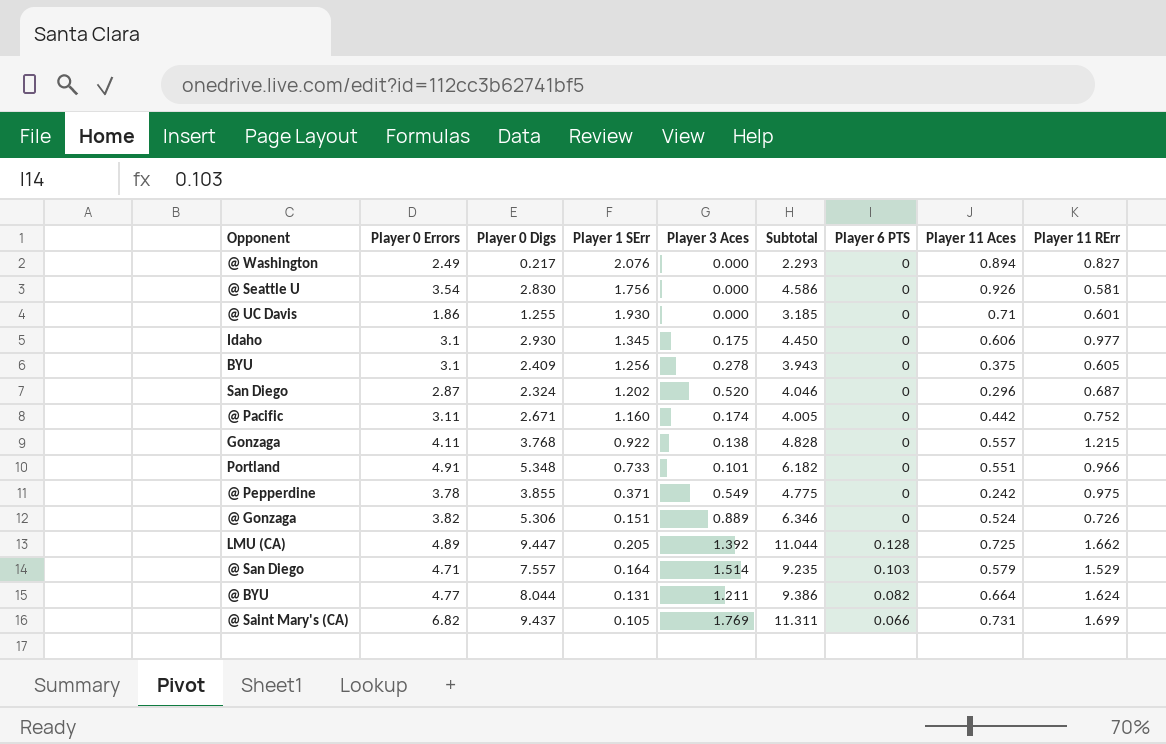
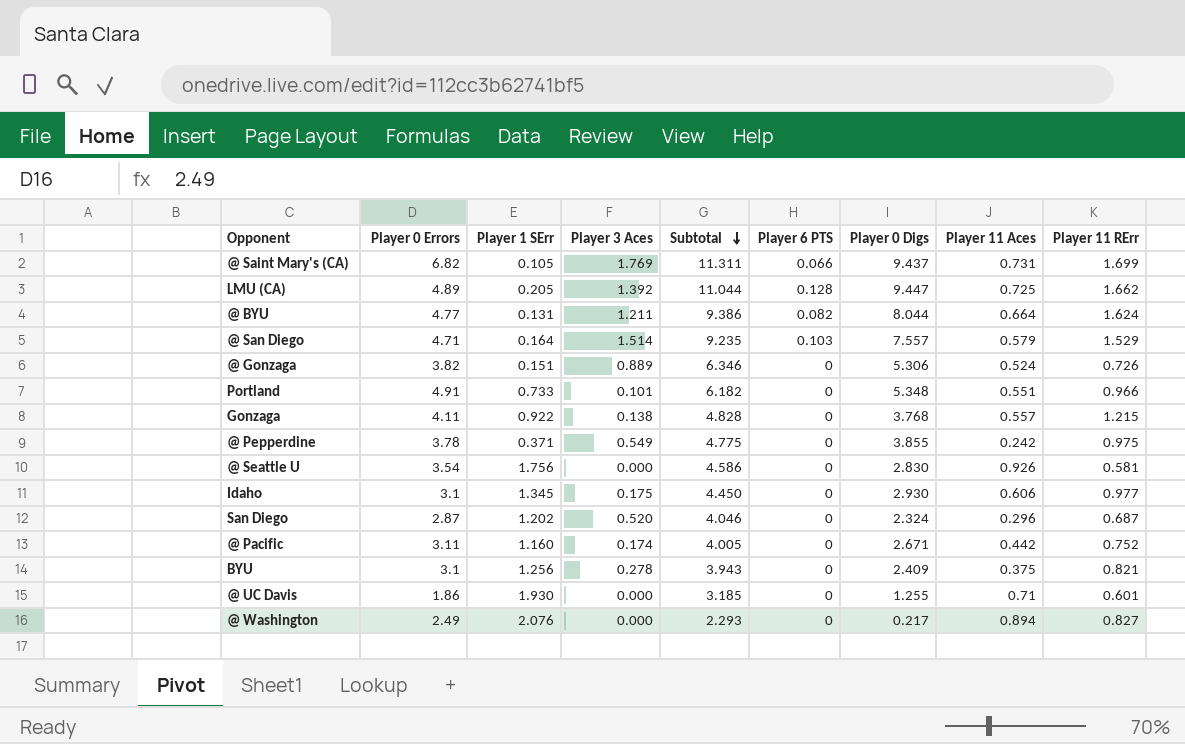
row order: none -> Subtotal descending
column Player 0 Digs | position: 3 -> 7
BYU | Player 11 RErr: 0.605 -> 0.821

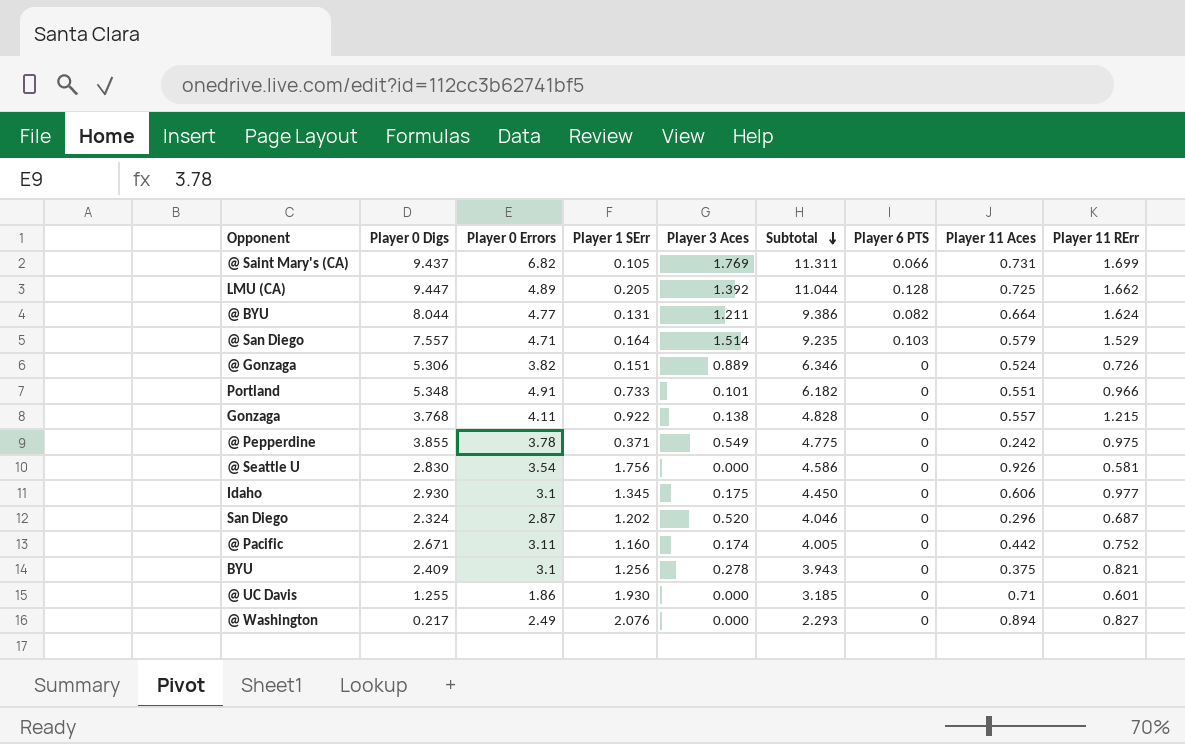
column Player 0 Digs | position: 7 -> 2

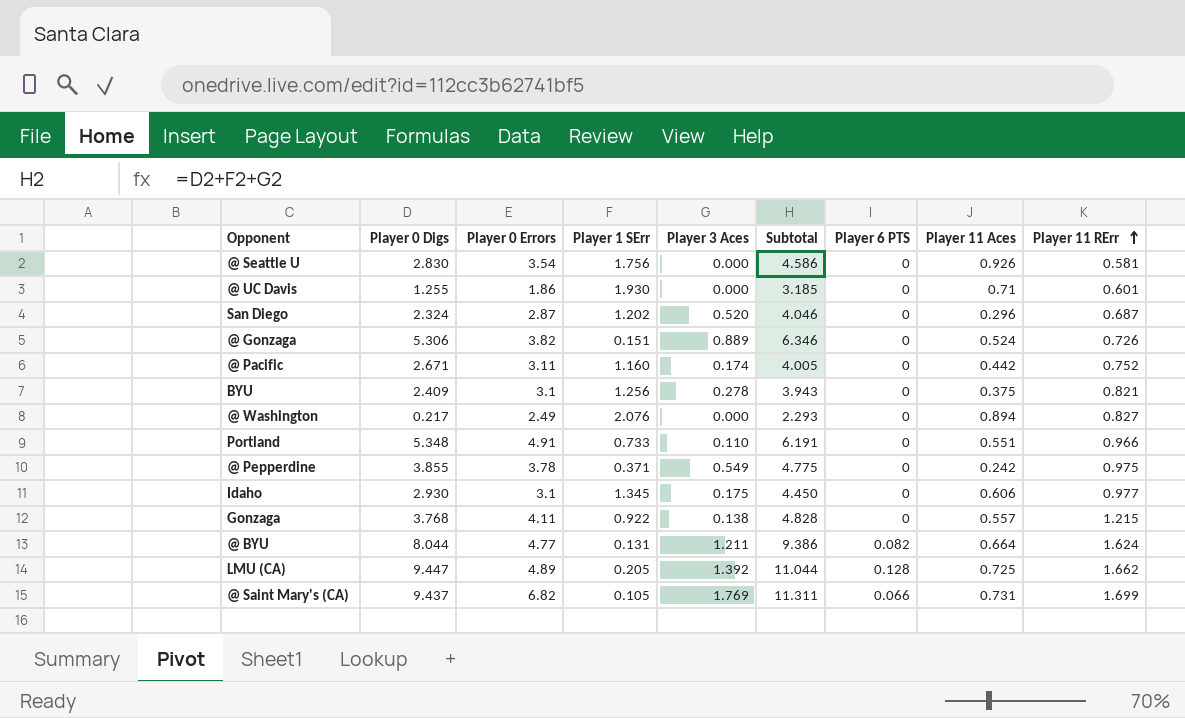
row order: Subtotal descending -> Player 11 RErr ascending
row @ San Diego: 7.557 | 4.71 | 0.164 | 1.514 | 9.235 | 0.103 | 0.579 | 1.529 -> none
Portland | Player 3 Aces: 0.101 -> 0.110
Portland | Subtotal: 6.182 -> 6.191

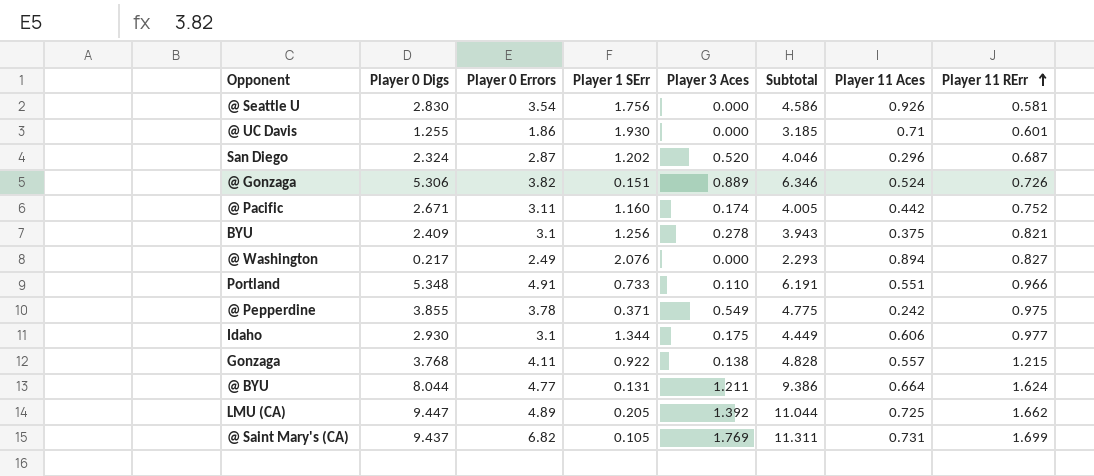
column Player 6 PTS | position: 7 -> none
Idaho | Player 1 SErr: 1.345 -> 1.344
Idaho | Subtotal: 4.450 -> 4.449

